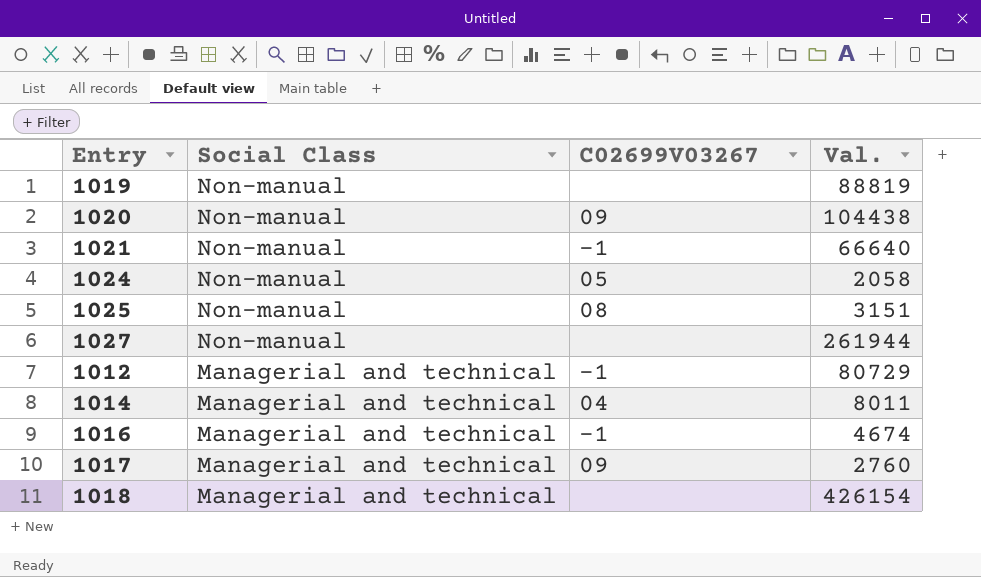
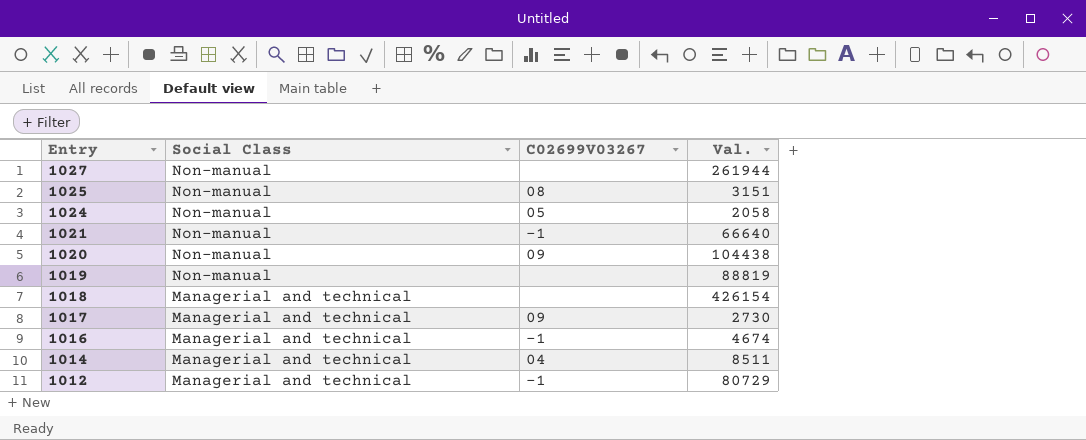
row order: Social Class descending -> Entry descending
1017 | Val.: 2760 -> 2730
1014 | Val.: 8011 -> 8511

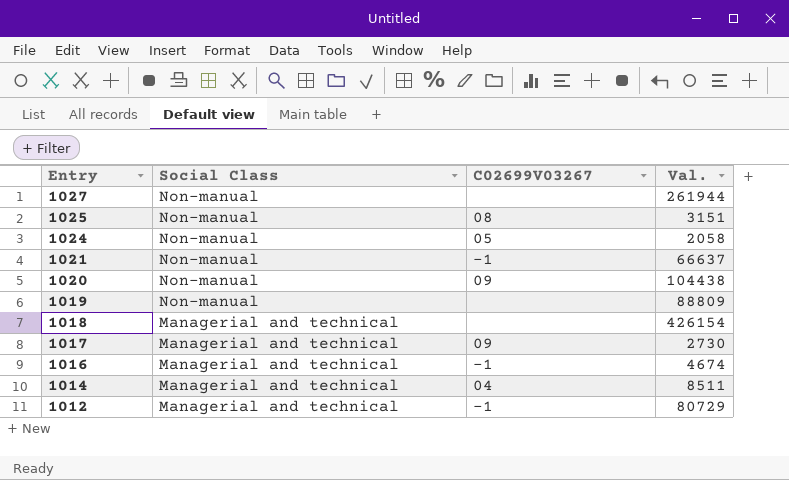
1021 | Val.: 66640 -> 66637
1019 | Val.: 88819 -> 88809

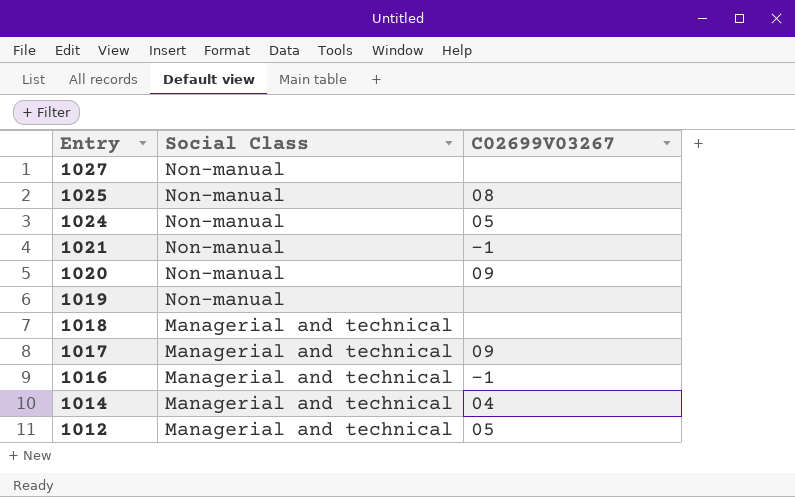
column Val. | position: 4 -> none
1012 | C02699V03267: -1 -> 05

